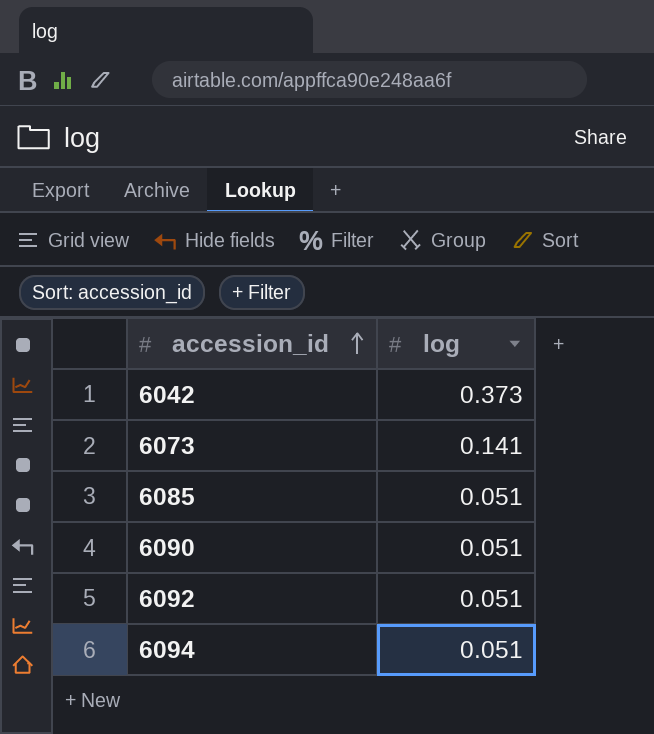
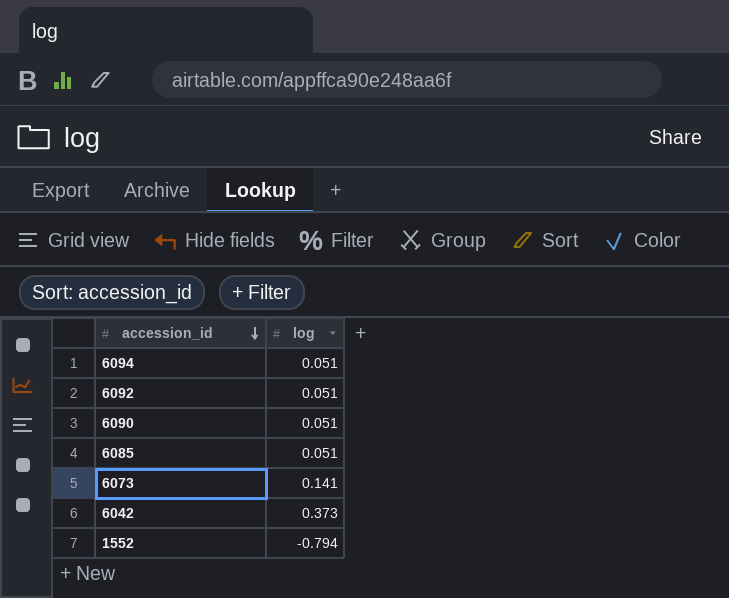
row order: accession_id ascending -> accession_id descending
row 1552: none -> -0.794

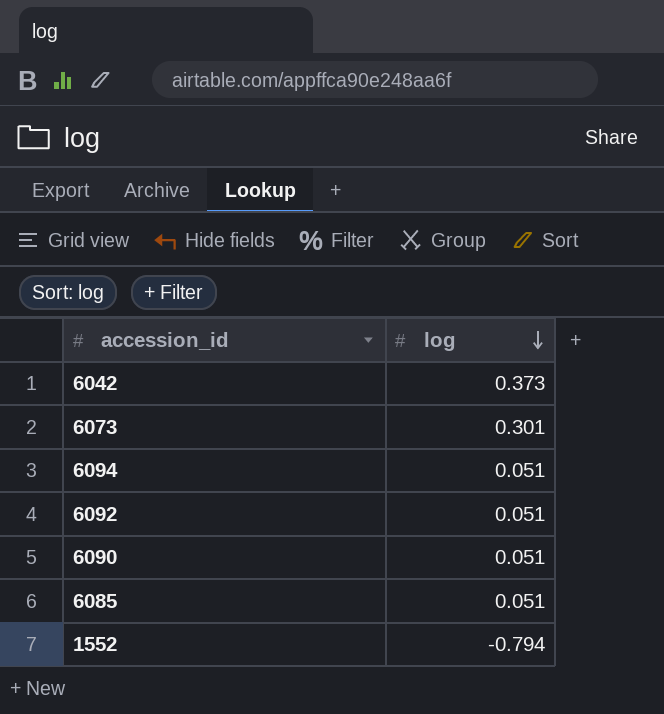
row order: accession_id descending -> log descending
6073 | log: 0.141 -> 0.301

